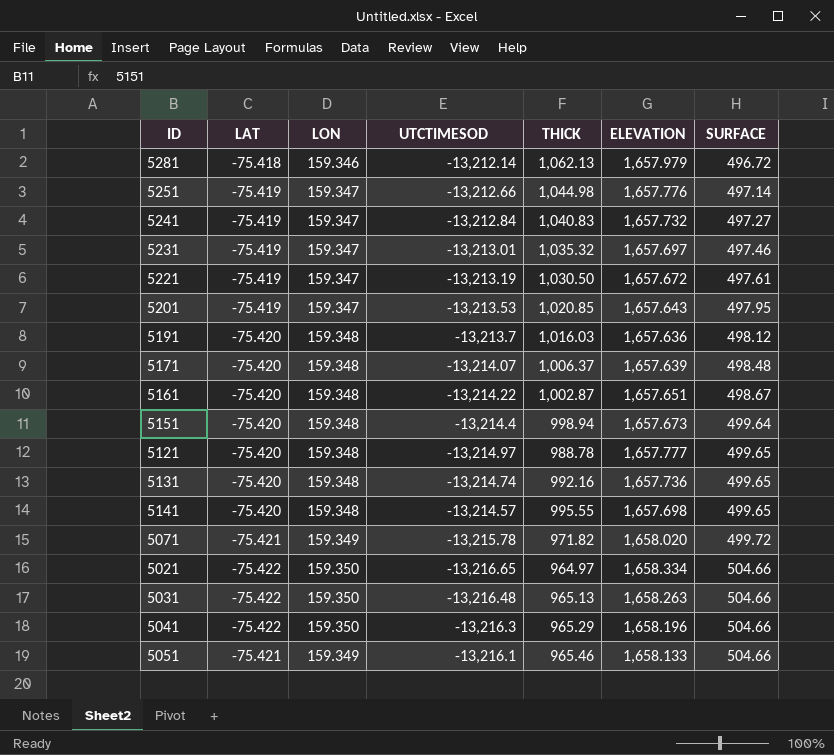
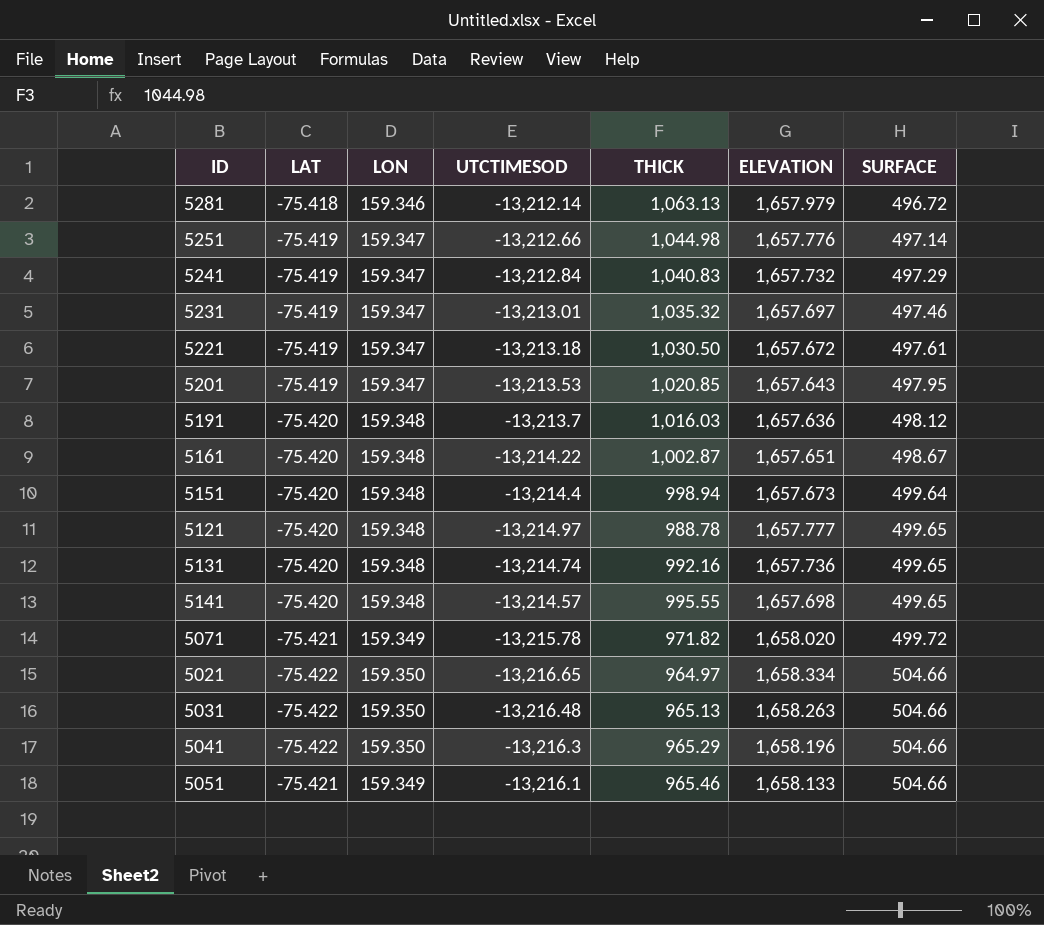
row 5171: -75.420 | 159.348 | -13,214.07 | 1,006.37 | 1,657.639 | 498.48 -> none
5281 | THICK: 1,062.13 -> 1,063.13
5241 | SURFACE: 497.27 -> 497.29
5221 | UTCTIMESOD: -13,213.19 -> -13,213.18

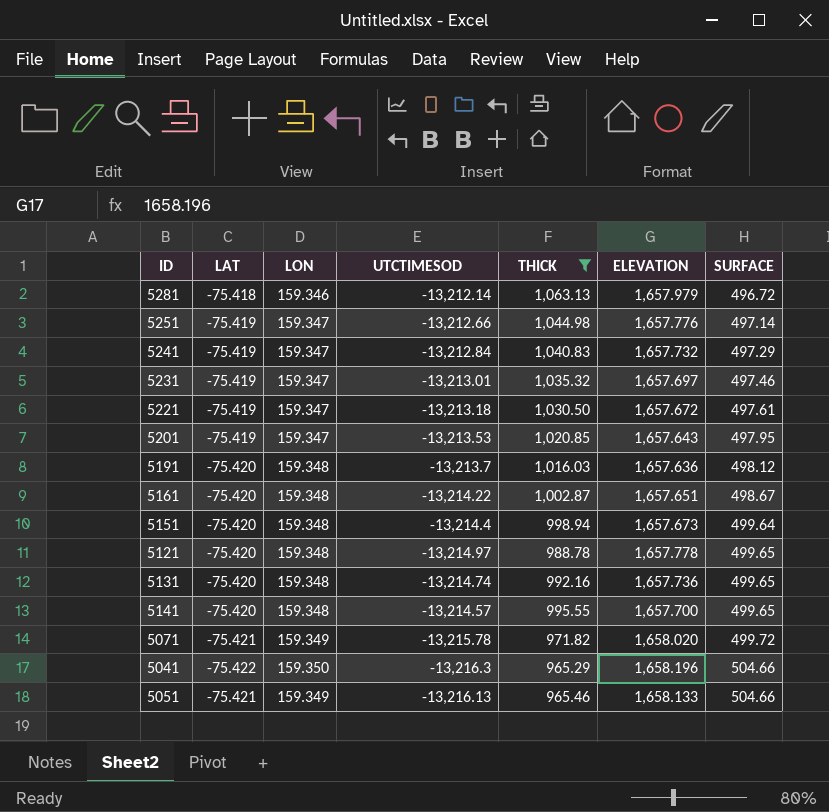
filter: none -> THICK >= 965.29
5121 | ELEVATION: 1,657.777 -> 1,657.778
5141 | ELEVATION: 1,657.698 -> 1,657.700
5051 | UTCTIMESOD: -13,216.1 -> -13,216.13

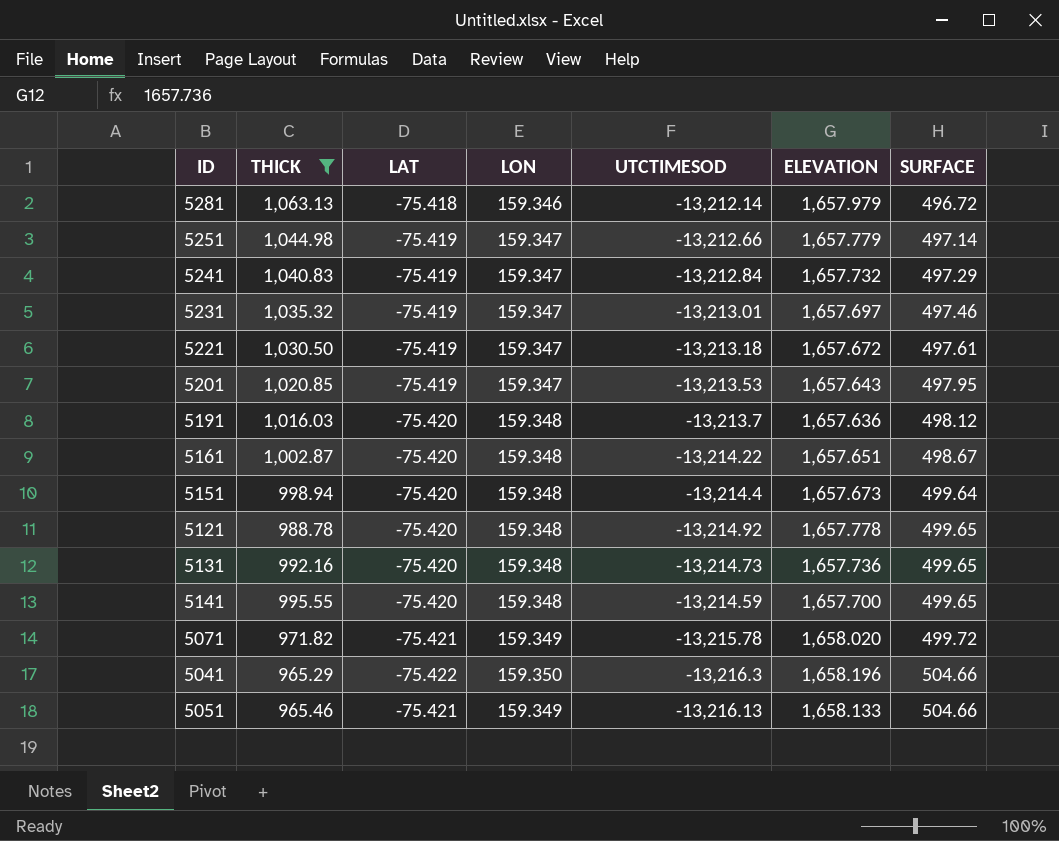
column THICK | position: 5 -> 2
5251 | ELEVATION: 1,657.776 -> 1,657.779
5121 | UTCTIMESOD: -13,214.97 -> -13,214.92
5131 | UTCTIMESOD: -13,214.74 -> -13,214.73
5141 | UTCTIMESOD: -13,214.57 -> -13,214.59

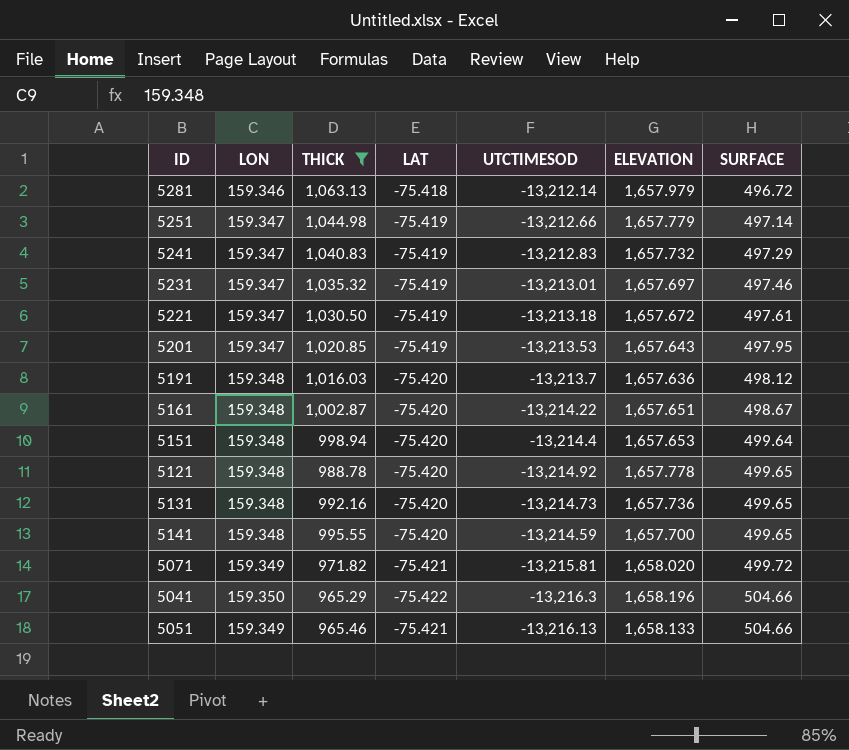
column LON | position: 4 -> 2
5241 | UTCTIMESOD: -13,212.84 -> -13,212.83
5151 | ELEVATION: 1,657.673 -> 1,657.653
5071 | UTCTIMESOD: -13,215.78 -> -13,215.81

